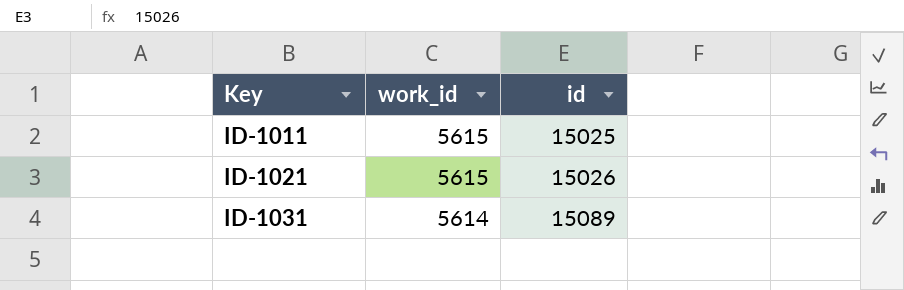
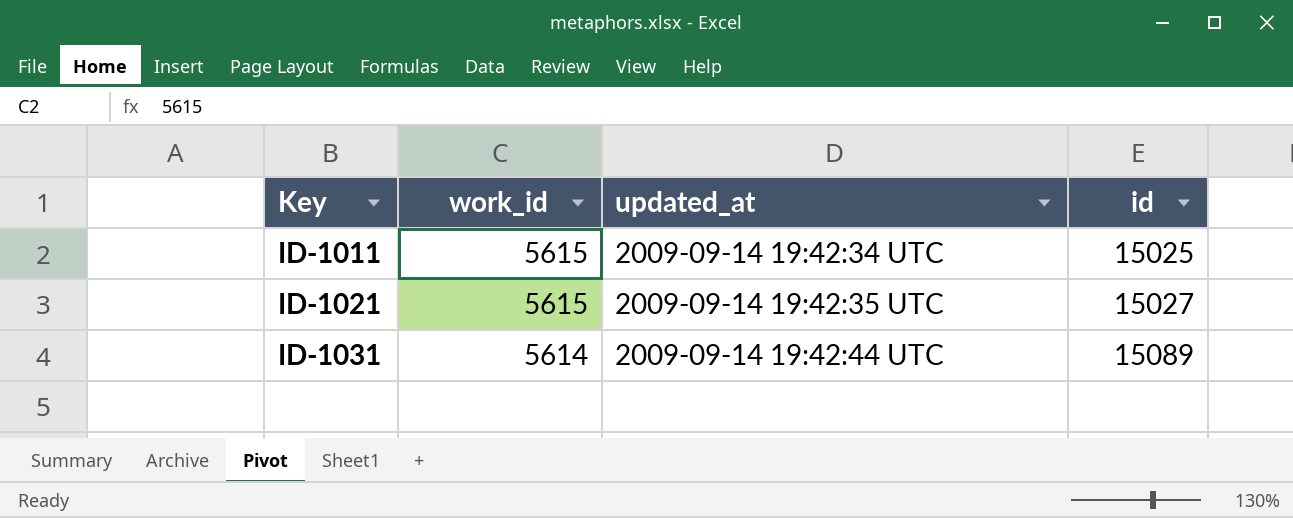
column updated_at | position: none -> 3
ID-1021 | id: 15026 -> 15027

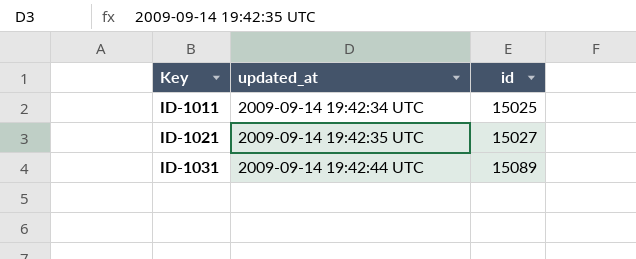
column work_id | position: 2 -> none

